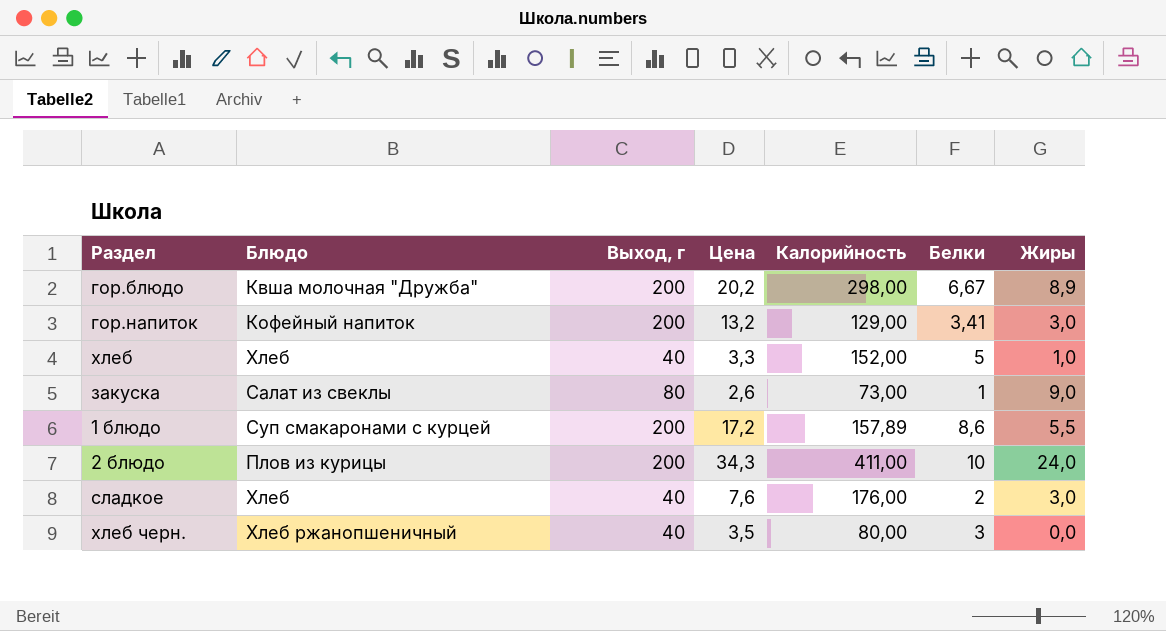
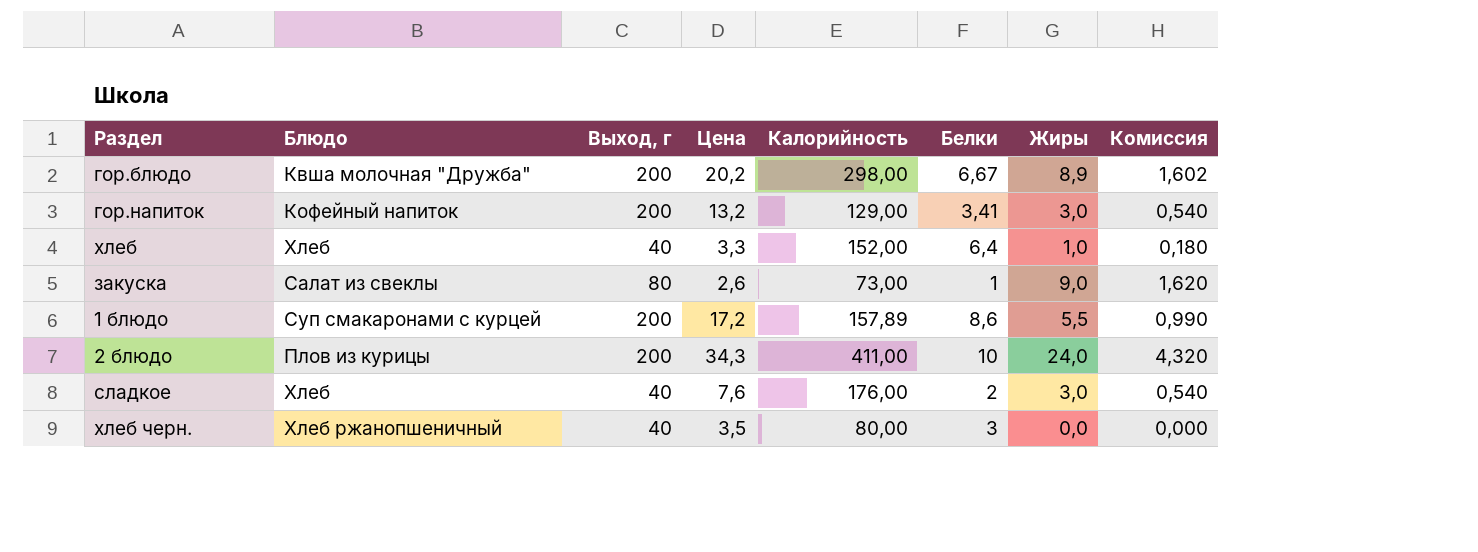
column Комиссия | formula: none -> [Жиры] * 0,18
хлеб | Белки: 5 -> 6,4

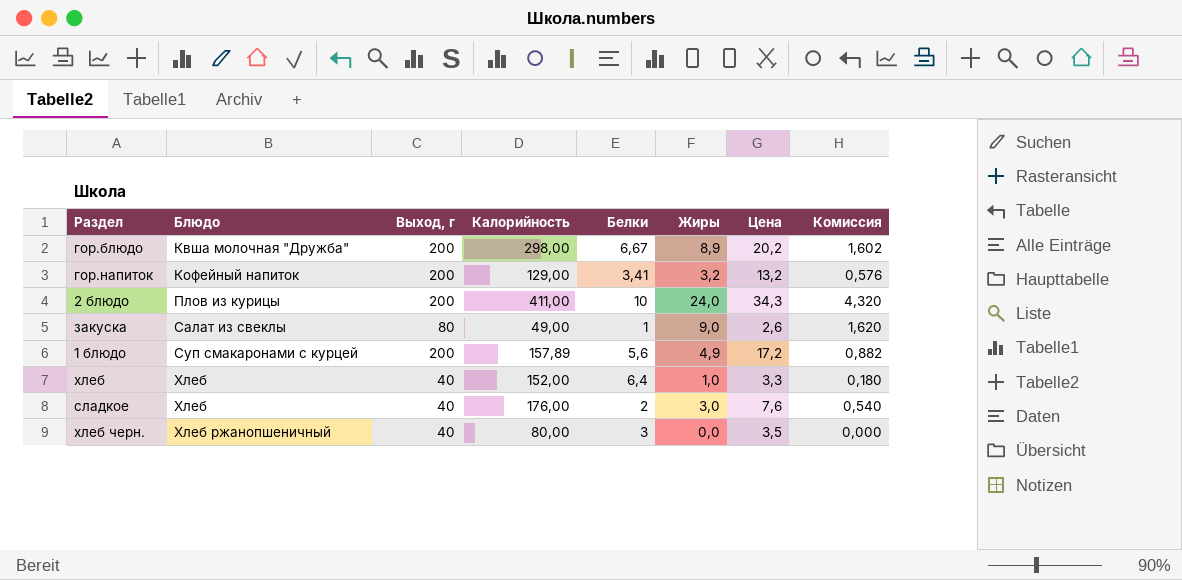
row order: none -> Блюдо ascending
column Цена | position: 4 -> 7
гор.напиток | Жиры: 3,0 -> 3,2
гор.напиток | Комиссия: 0,540 -> 0,576
закуска | Калорийность: 73,00 -> 49,00
1 блюдо | Белки: 8,6 -> 5,6
1 блюдо | Жиры: 5,5 -> 4,9
1 блюдо | Комиссия: 0,990 -> 0,882

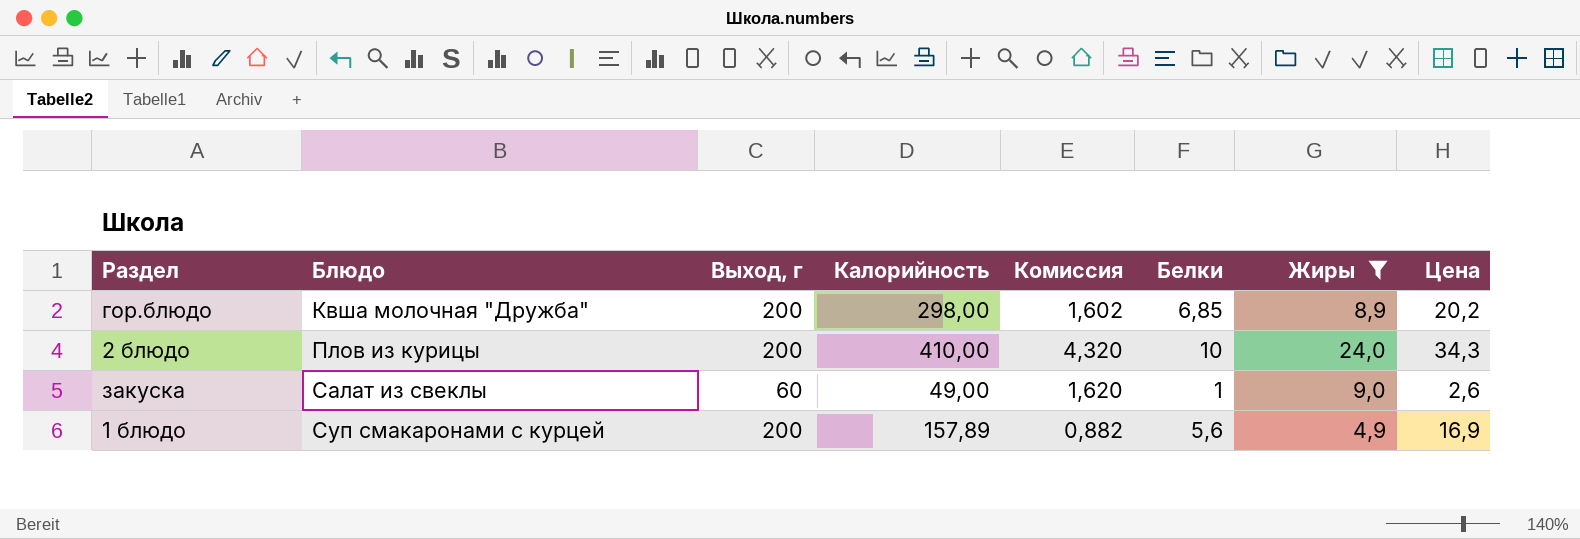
filter: none -> Жиры >= 4,9
column Комиссия | position: 8 -> 5
гор.блюдо | Белки: 6,67 -> 6,85
2 блюдо | Калорийность: 411,00 -> 410,00
закуска | Выход, г: 80 -> 60
1 блюдо | Цена: 17,2 -> 16,9

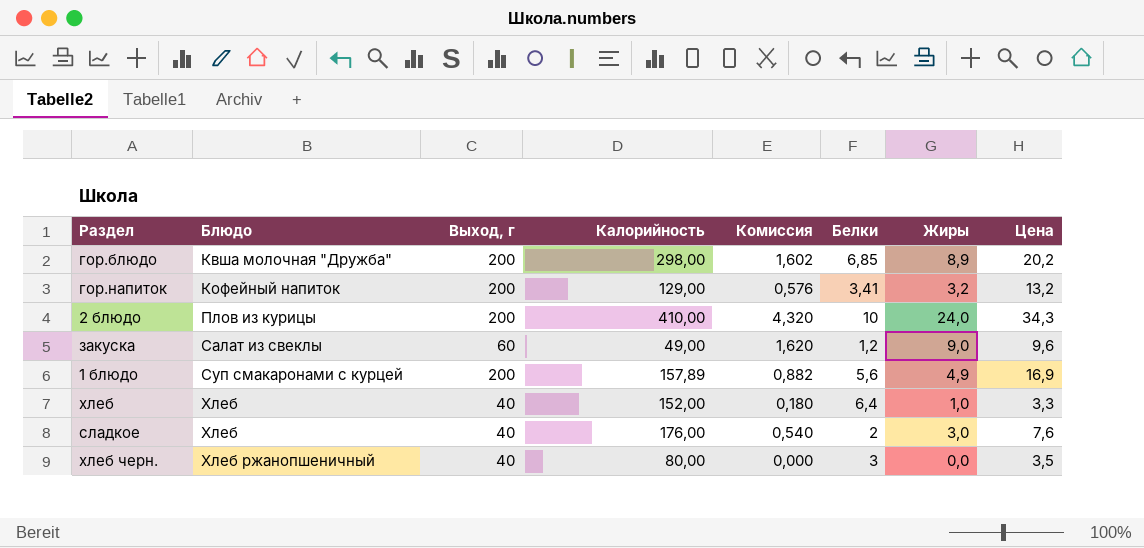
filter: Жиры >= 4,9 -> none
закуска | Белки: 1 -> 1,2
закуска | Цена: 2,6 -> 9,6

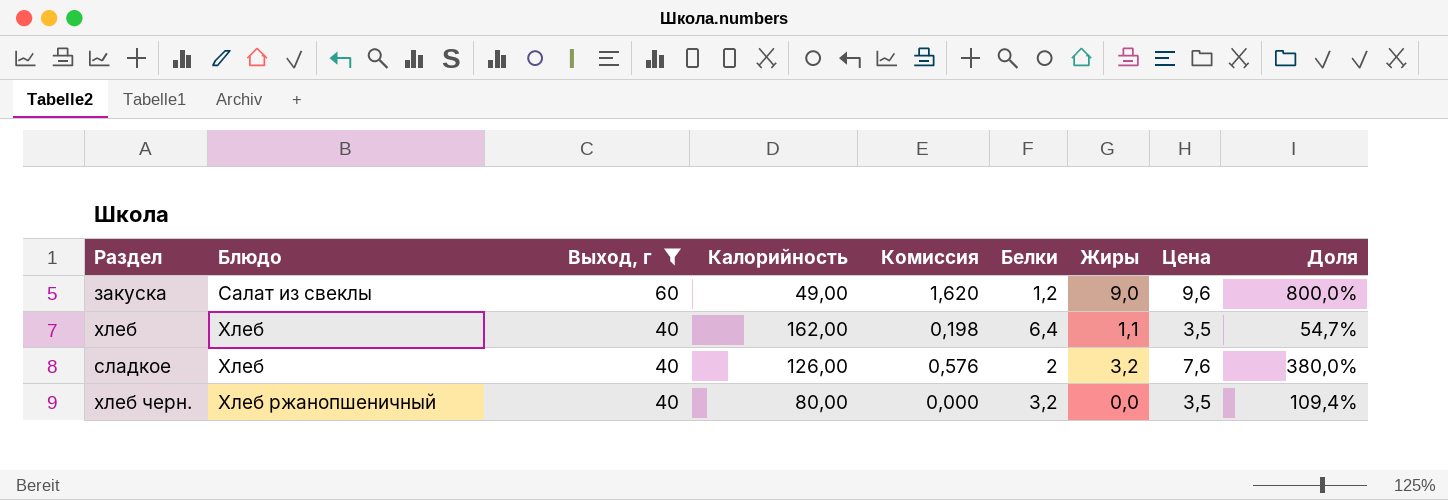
filter: none -> Выход, г != 200
column Доля | formula: none -> [Цена] / [Белки]
хлеб | Калорийность: 152,00 -> 162,00
хлеб | Комиссия: 0,180 -> 0,198
хлеб | Жиры: 1,0 -> 1,1
хлеб | Цена: 3,3 -> 3,5
сладкое | Калорийность: 176,00 -> 126,00
сладкое | Комиссия: 0,540 -> 0,576
сладкое | Жиры: 3,0 -> 3,2
хлеб черн. | Белки: 3 -> 3,2

